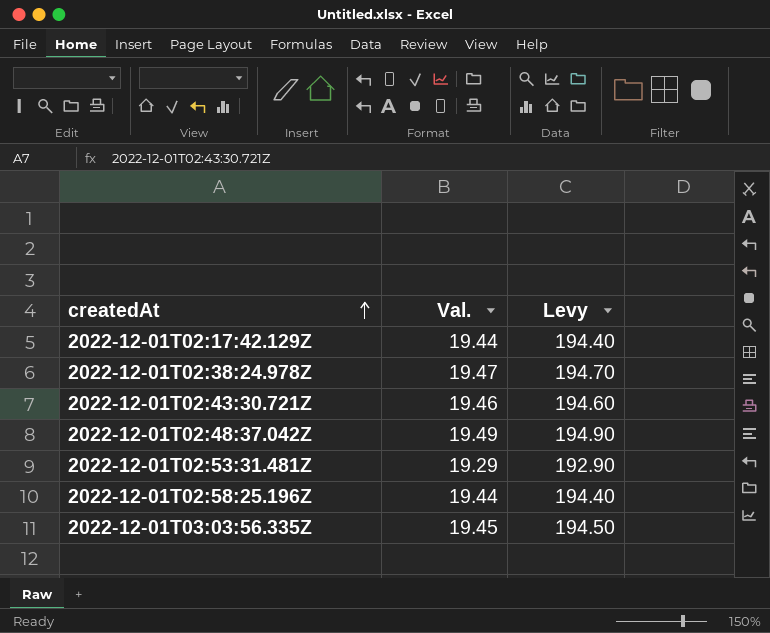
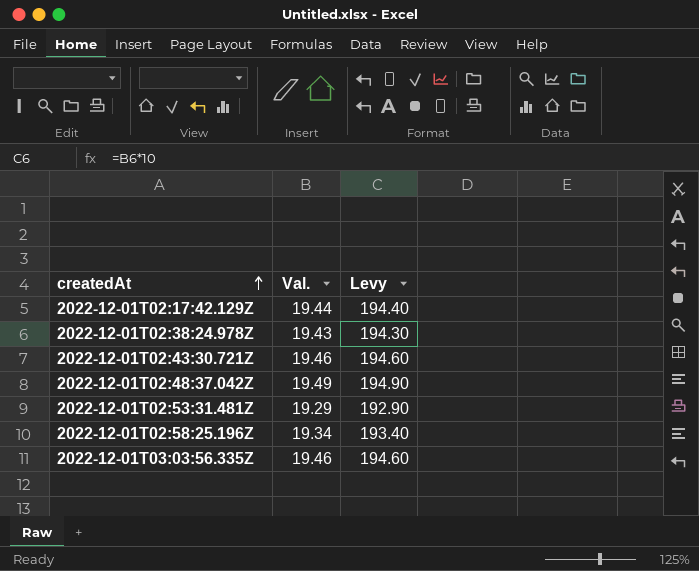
2022-12-01T02:38:24.978Z | Val.: 19.47 -> 19.43
2022-12-01T02:38:24.978Z | Levy: 194.70 -> 194.30
2022-12-01T02:58:25.196Z | Val.: 19.44 -> 19.34
2022-12-01T02:58:25.196Z | Levy: 194.40 -> 193.40
2022-12-01T03:03:56.335Z | Val.: 19.45 -> 19.46
2022-12-01T03:03:56.335Z | Levy: 194.50 -> 194.60

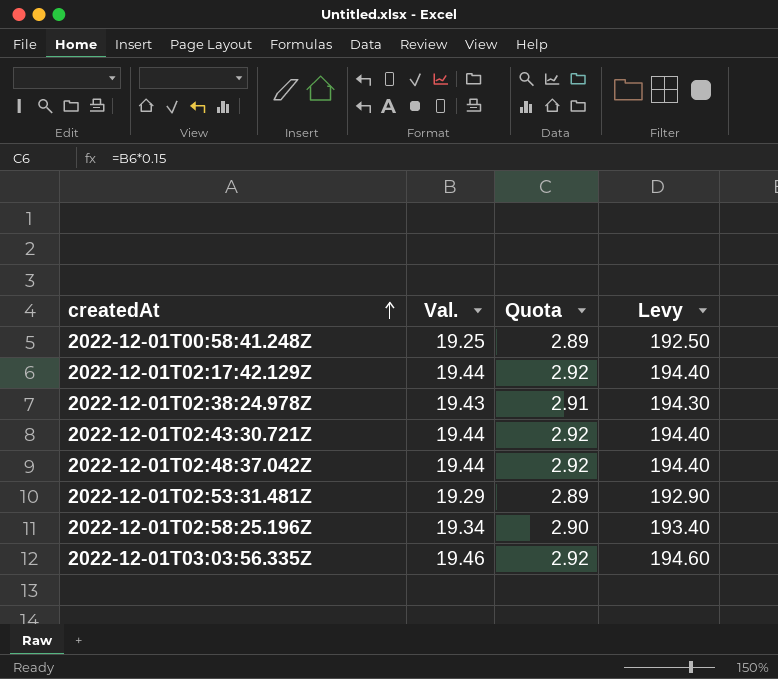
column Quota | formula: none -> [Val.] * 0.15
row 2022-12-01T00:58:41.248Z: none -> 19.25 | 2.89 | 192.50
2022-12-01T02:43:30.721Z | Val.: 19.46 -> 19.44
2022-12-01T02:43:30.721Z | Levy: 194.60 -> 194.40
2022-12-01T02:48:37.042Z | Val.: 19.49 -> 19.44
2022-12-01T02:48:37.042Z | Levy: 194.90 -> 194.40

